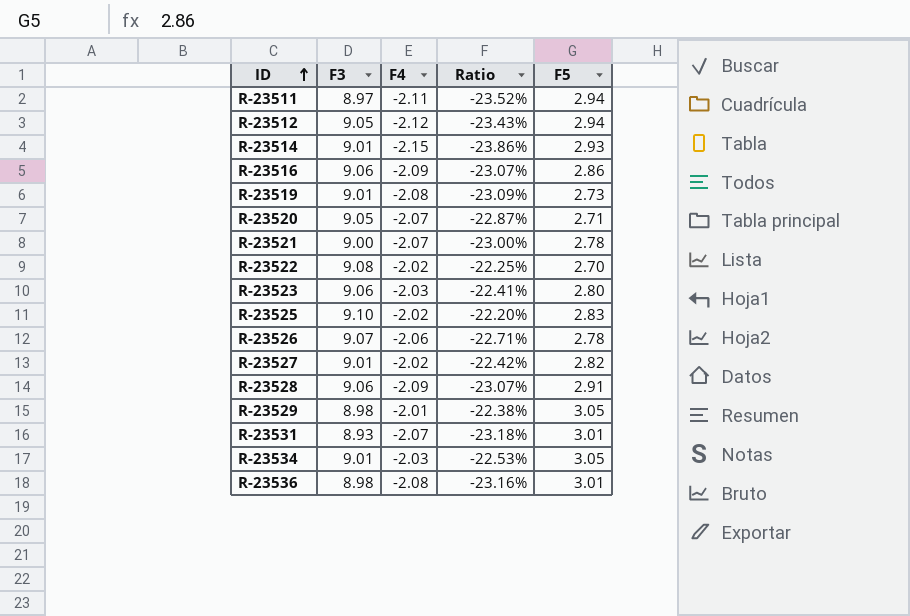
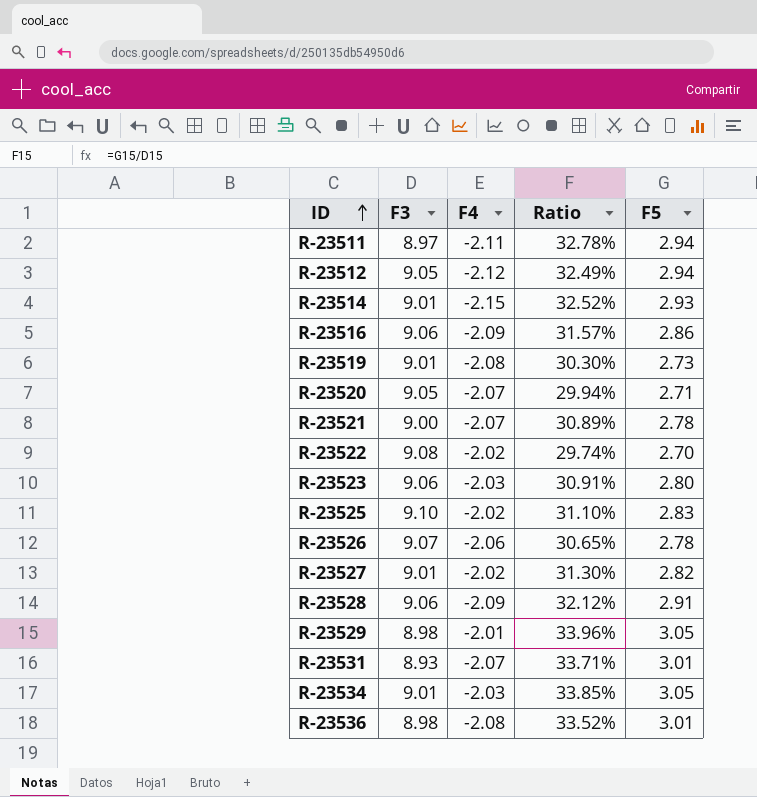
column Ratio | formula: [F4] / [F3] -> [F5] / [F3]

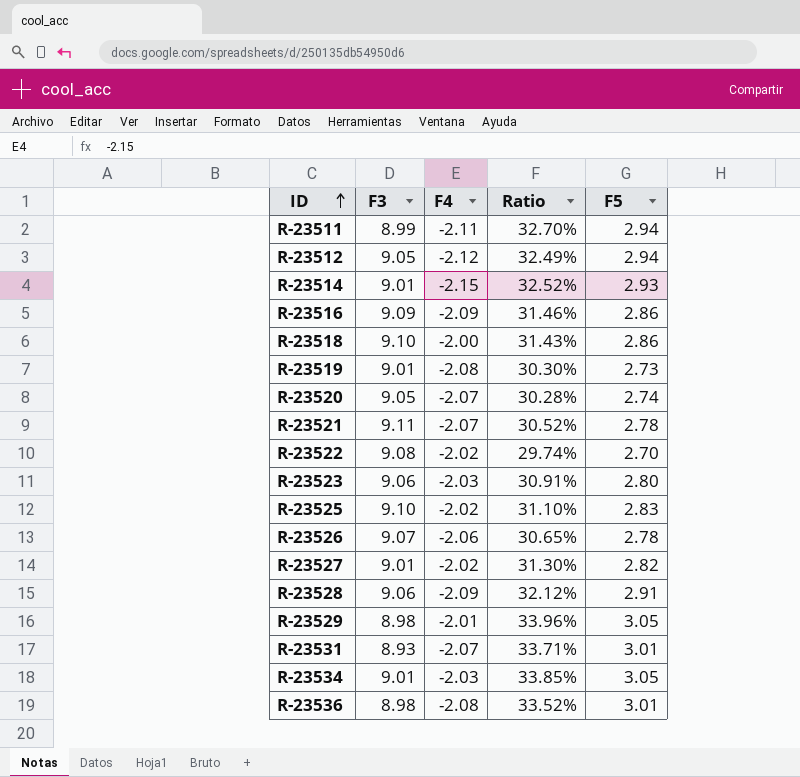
R-23511 | F3: 8.97 -> 8.99
R-23511 | Ratio: 32.78% -> 32.70%
R-23516 | F3: 9.06 -> 9.09
R-23516 | Ratio: 31.57% -> 31.46%
row R-23518: none -> 9.10 | -2.00 | 31.43% | 2.86
R-23520 | Ratio: 29.94% -> 30.28%
R-23520 | F5: 2.71 -> 2.74
R-23521 | F3: 9.00 -> 9.11
R-23521 | Ratio: 30.89% -> 30.52%

